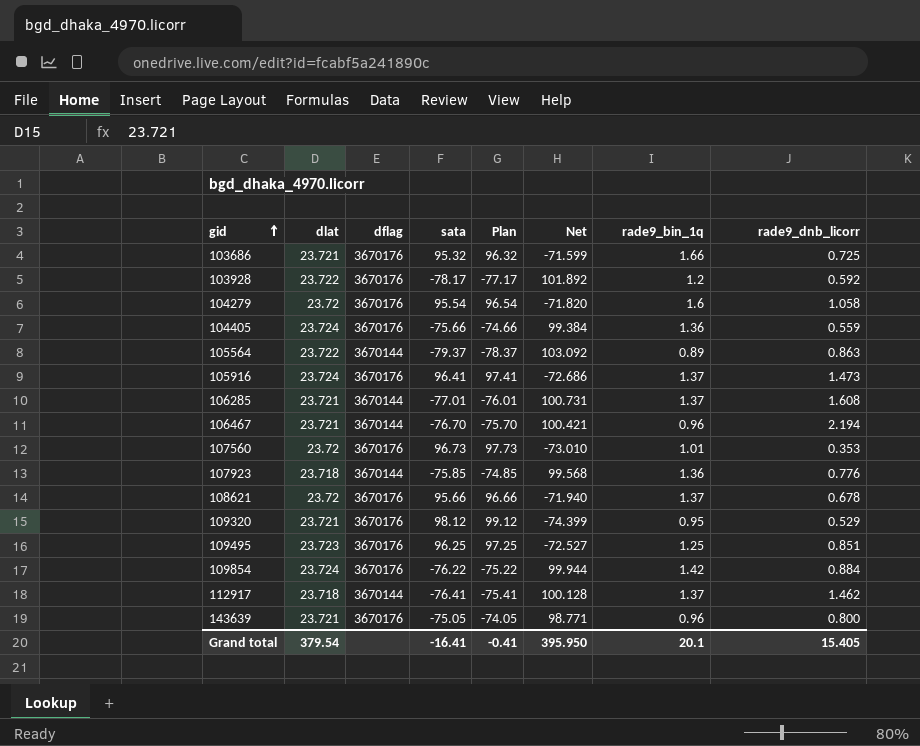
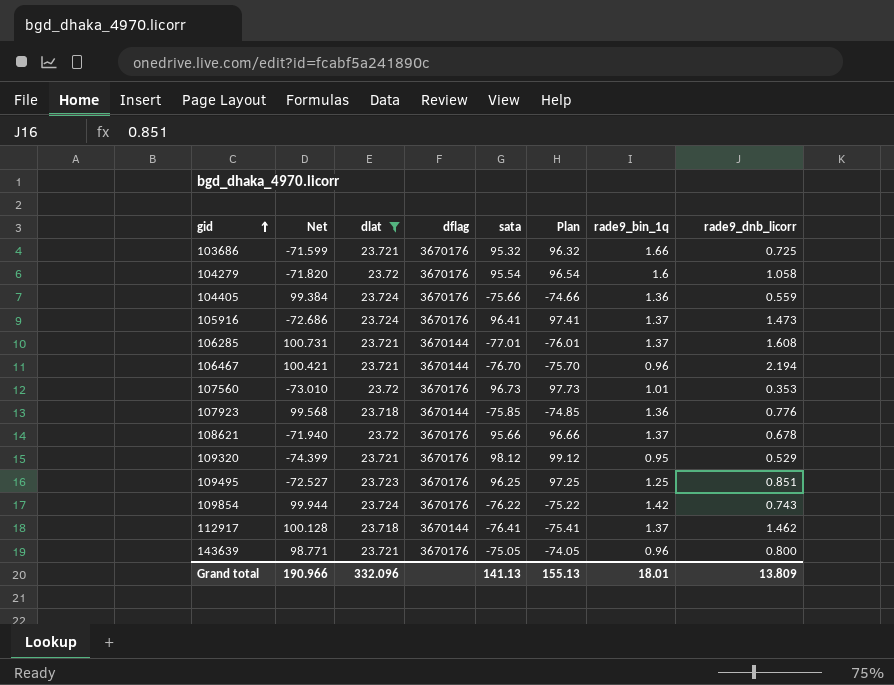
filter: none -> dlat != 23.722
column Net | position: 6 -> 2
109854 | rade9_dnb_licorr: 0.884 -> 0.743
Grand total | Net: 395.950 -> 190.966
Grand total | dlat: 379.54 -> 332.096
Grand total | sata: -16.41 -> 141.13
Grand total | Plan: -0.41 -> 155.13
Grand total | rade9_bin_1q: 20.1 -> 18.01
Grand total | rade9_dnb_licorr: 15.405 -> 13.809

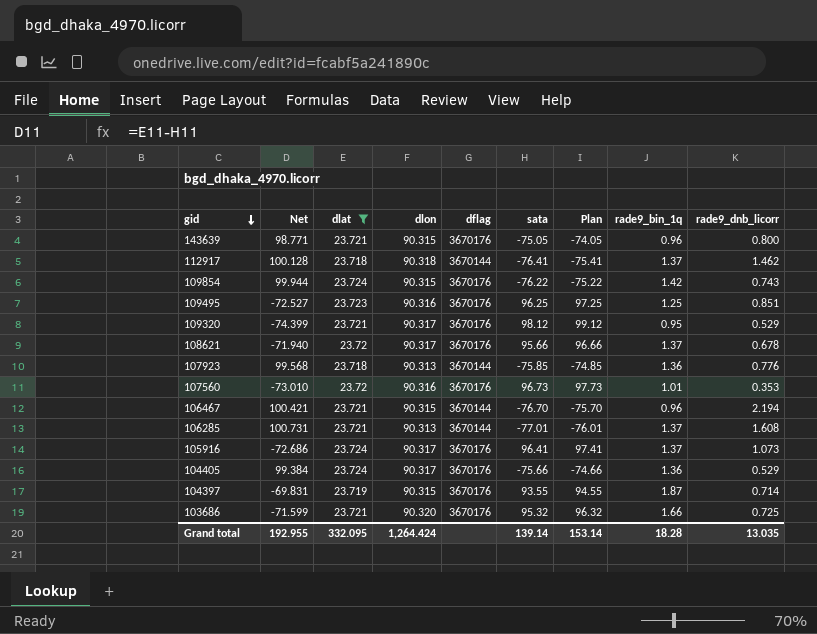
row order: gid ascending -> gid descending
column dlon | position: none -> 4
row 104279: -71.820 | 23.72 | 3670176 | 95.54 | 96.54 | 1.6 | 1.058 -> none
105916 | rade9_dnb_licorr: 1.473 -> 1.073
104405 | rade9_dnb_licorr: 0.559 -> 0.529
row 104397: none -> -69.831 | 23.719 | 90.315 | 3670176 | 93.55 | 94.55 | 1.87 | 0.714
Grand total | Net: 190.966 -> 192.955
Grand total | dlat: 332.096 -> 332.095
Grand total | sata: 141.13 -> 139.14
Grand total | Plan: 155.13 -> 153.14
Grand total | rade9_bin_1q: 18.01 -> 18.28
Grand total | rade9_dnb_licorr: 13.809 -> 13.035

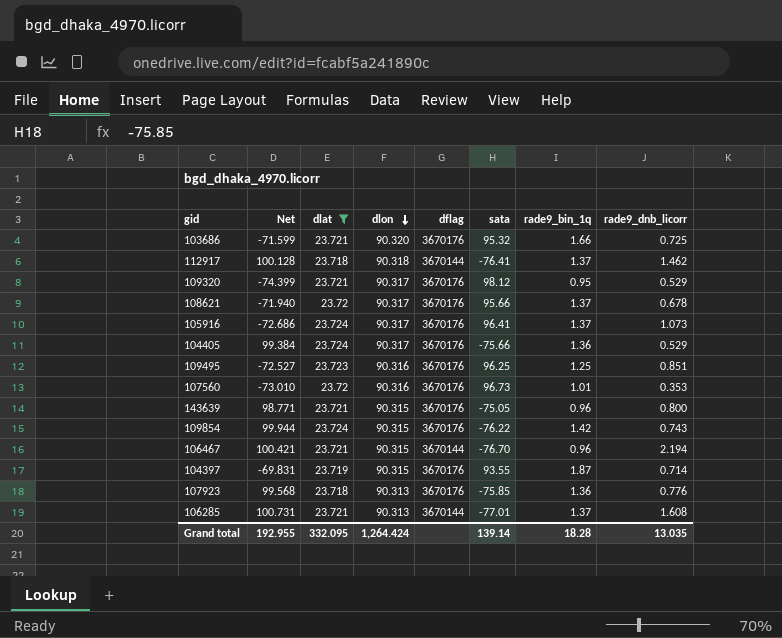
row order: gid descending -> dlon descending
column Plan | formula: [sata] + 1 -> none
107923 | dflag: 3670144 -> 3670176

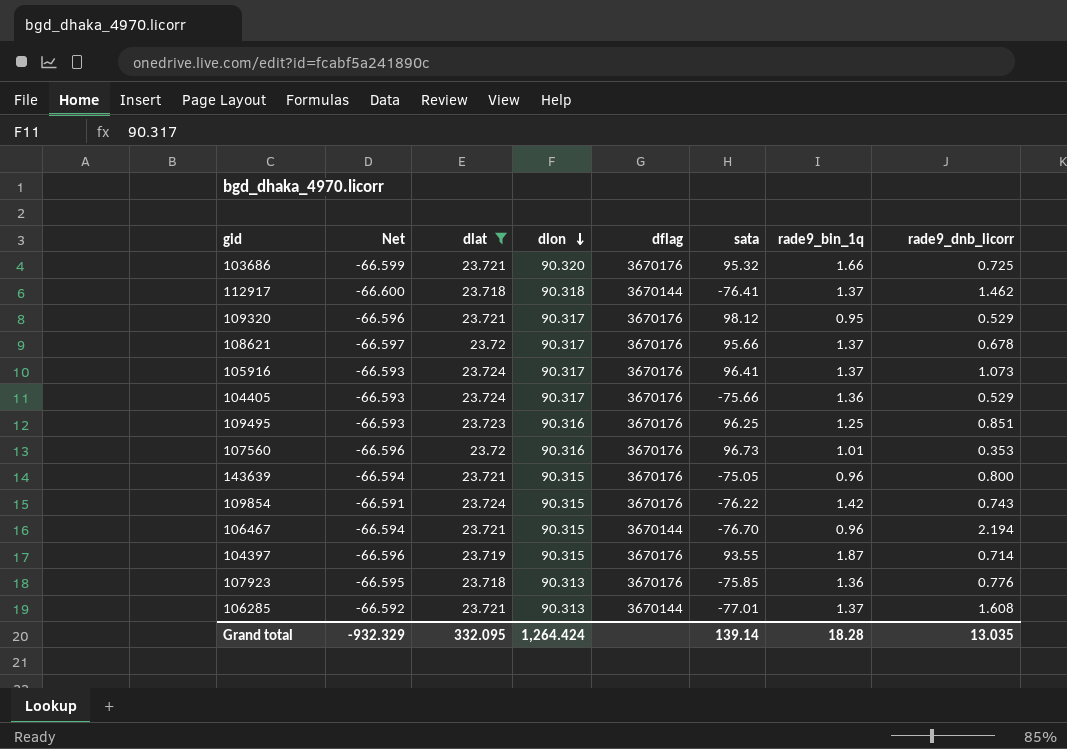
column Net | formula: [dlat] - [sata] -> [dlat] - [dlon]
Grand total | Net: 192.955 -> -932.329

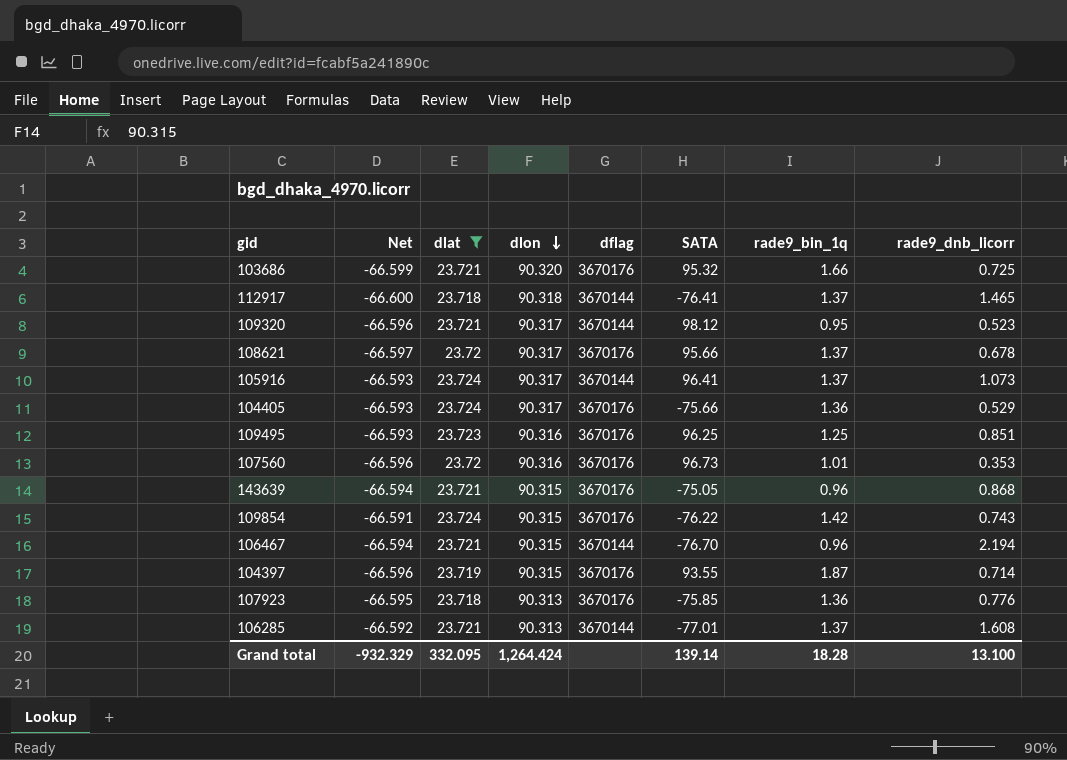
column name: sata -> SATA
112917 | rade9_dnb_licorr: 1.462 -> 1.465
109320 | dflag: 3670176 -> 3670144
109320 | rade9_dnb_licorr: 0.529 -> 0.523
105916 | dflag: 3670176 -> 3670144
143639 | rade9_dnb_licorr: 0.800 -> 0.868
Grand total | rade9_dnb_licorr: 13.035 -> 13.100

